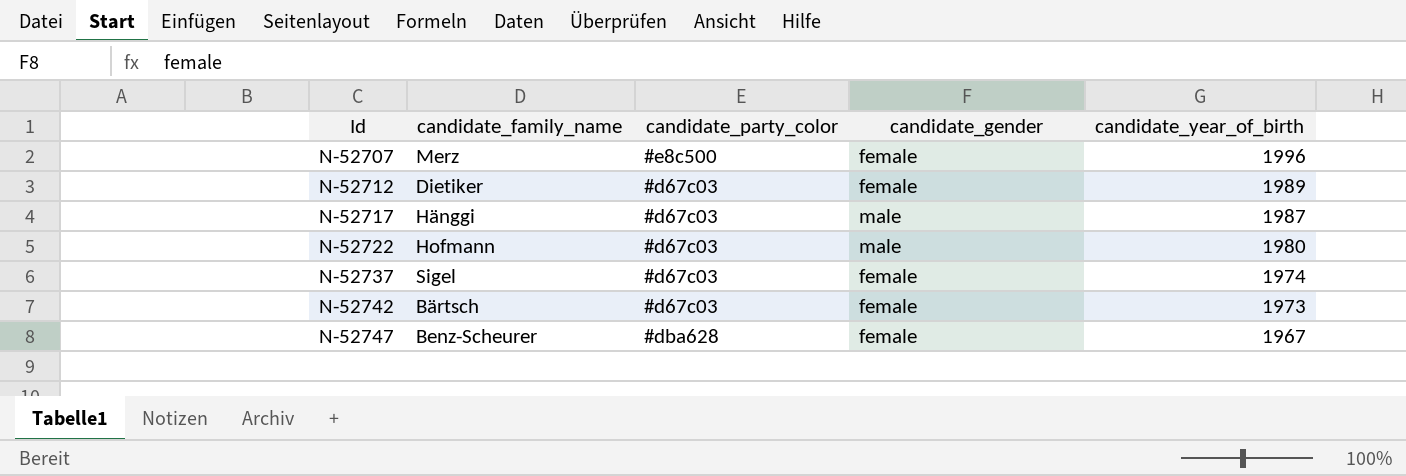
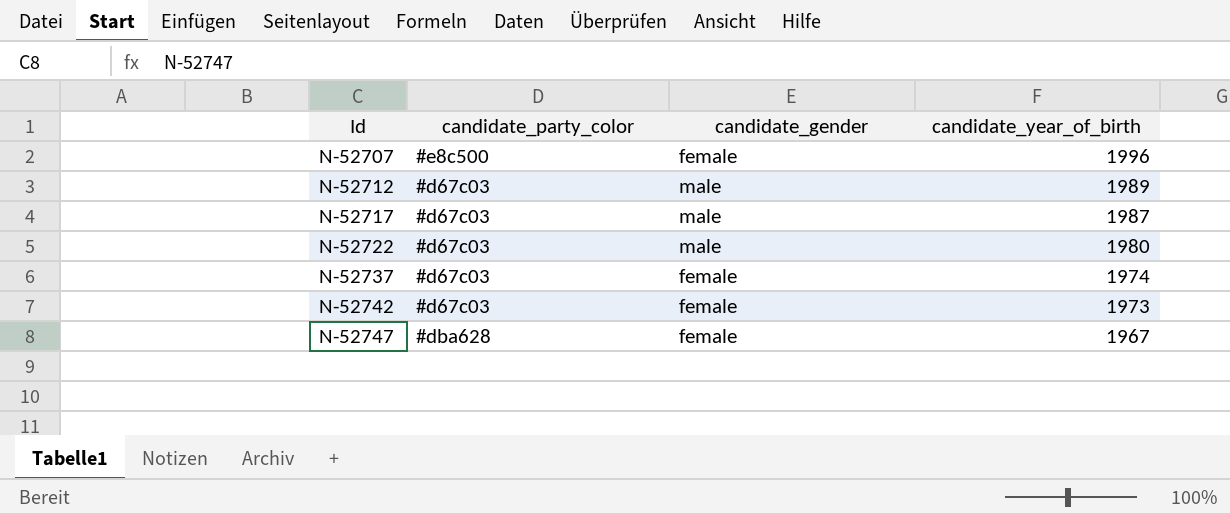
column candidate_family_name | position: 2 -> none
N-52712 | candidate_gender: female -> male

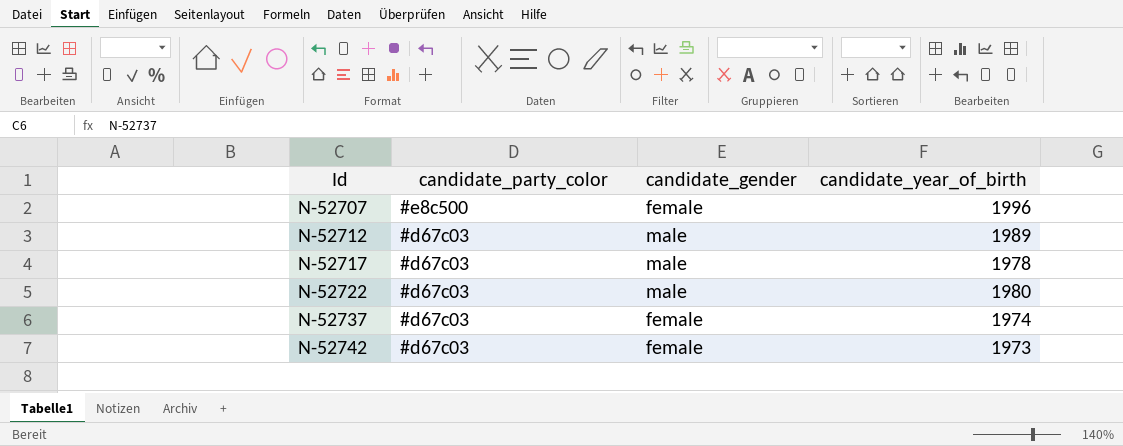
row N-52747: #dba628 | female | 1967 -> none
N-52717 | candidate_year_of_birth: 1987 -> 1978

